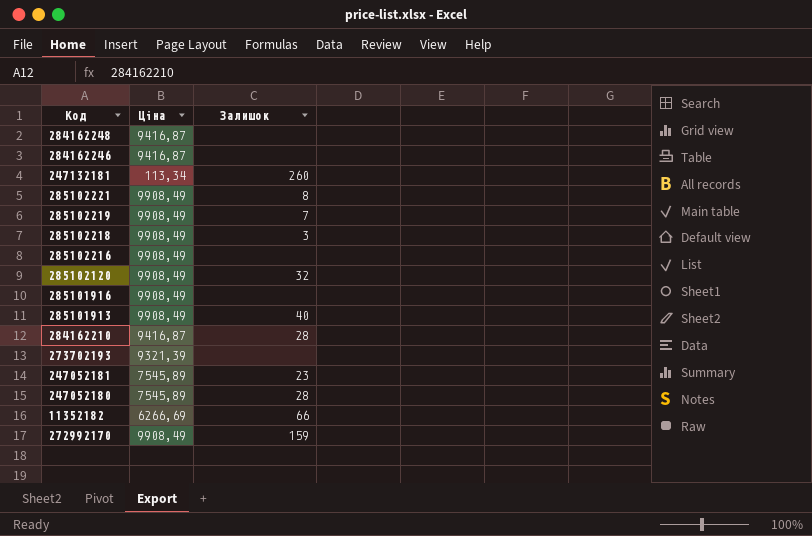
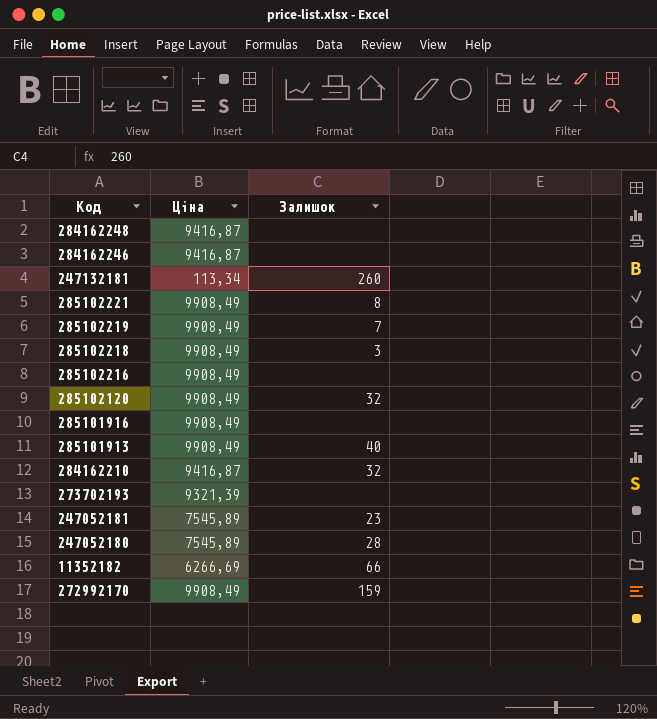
284162210 | Залишок: 28 -> 32

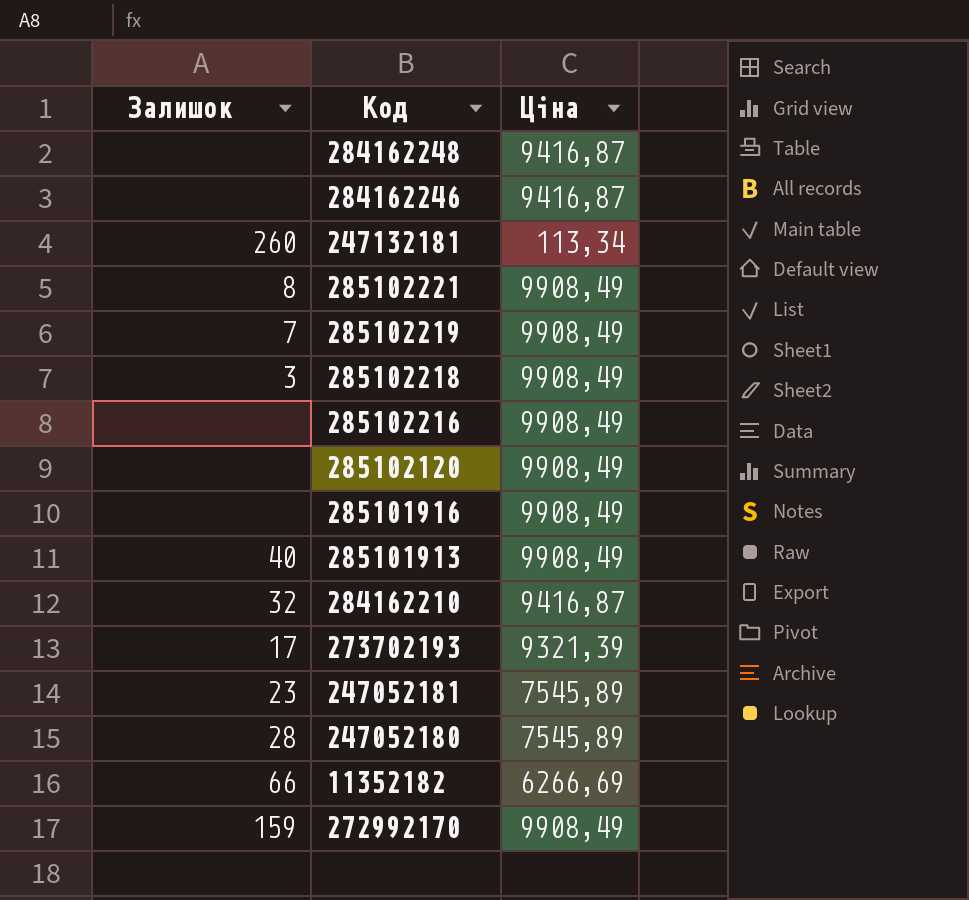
column Залишок | position: 3 -> 1
285102120 | Залишок: 32 -> none
273702193 | Залишок: none -> 17

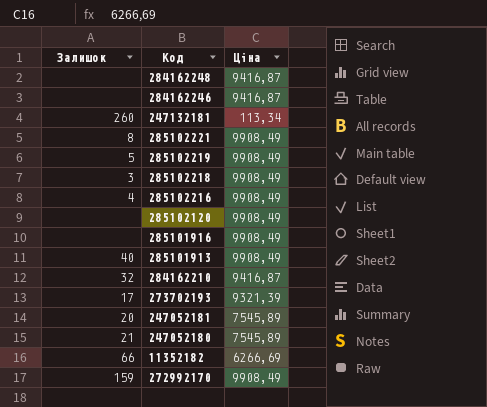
285102219 | Залишок: 7 -> 5
285102216 | Залишок: none -> 4
247052181 | Залишок: 23 -> 20
247052180 | Залишок: 28 -> 21

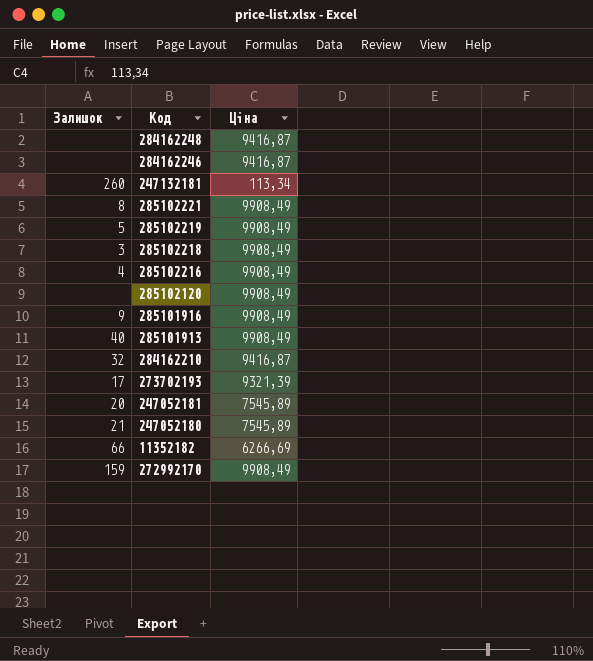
285101916 | Залишок: none -> 9

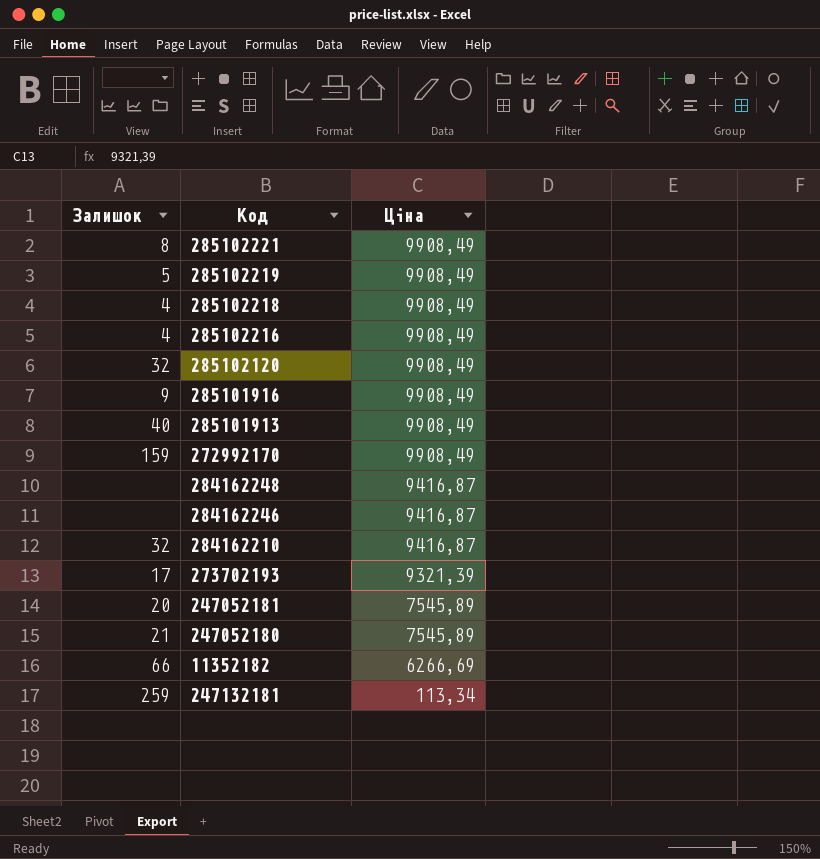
row order: none -> Ціна descending
285102218 | Залишок: 3 -> 4
285102120 | Залишок: none -> 32
247132181 | Залишок: 260 -> 259

